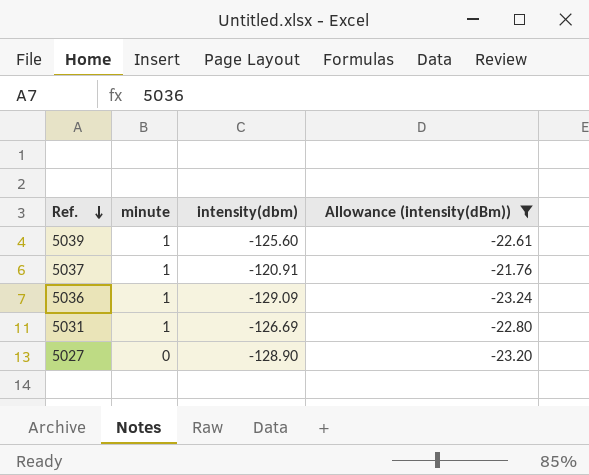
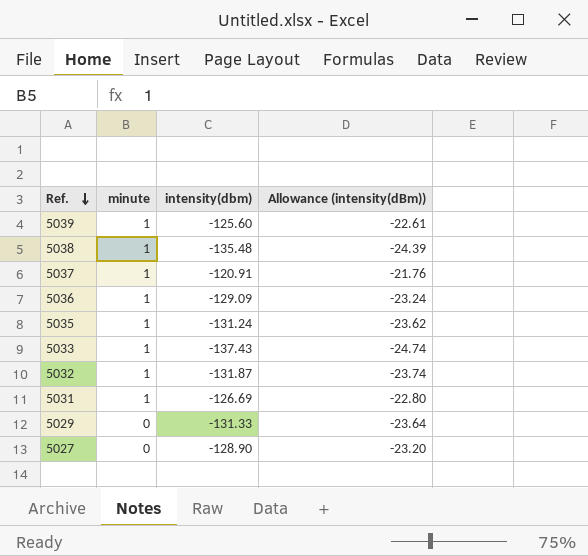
filter: Allowance (intensity(dBm)) >= -23.24 -> none

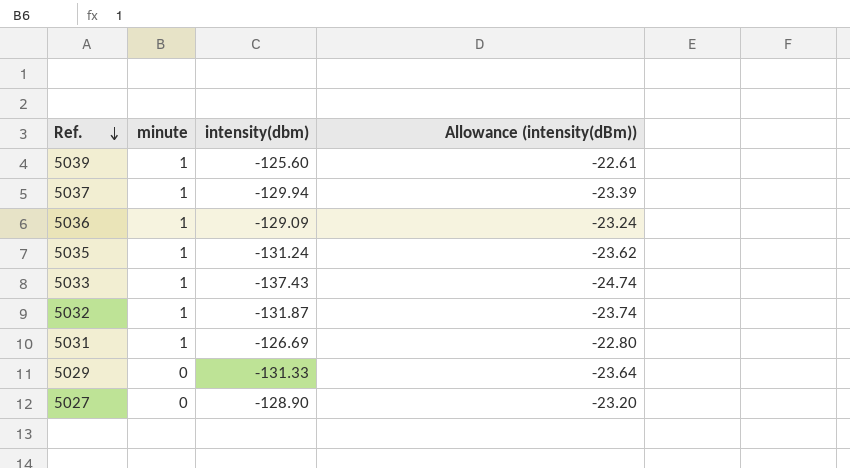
row 5038: 1 | -135.48 | -24.39 -> none
5037 | intensity(dbm): -120.91 -> -129.94
5037 | Allowance (intensity(dBm)): -21.76 -> -23.39

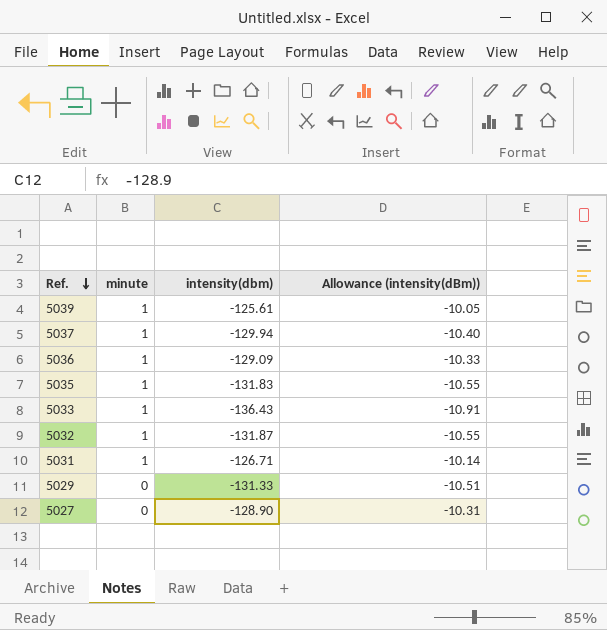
column Allowance (intensity(dBm)) | formula: [intensity(dbm)] * 0.18 -> [intensity(dbm)] * 0.08
5039 | intensity(dbm): -125.60 -> -125.61
5035 | intensity(dbm): -131.24 -> -131.83
5033 | intensity(dbm): -137.43 -> -136.43
5031 | intensity(dbm): -126.69 -> -126.71

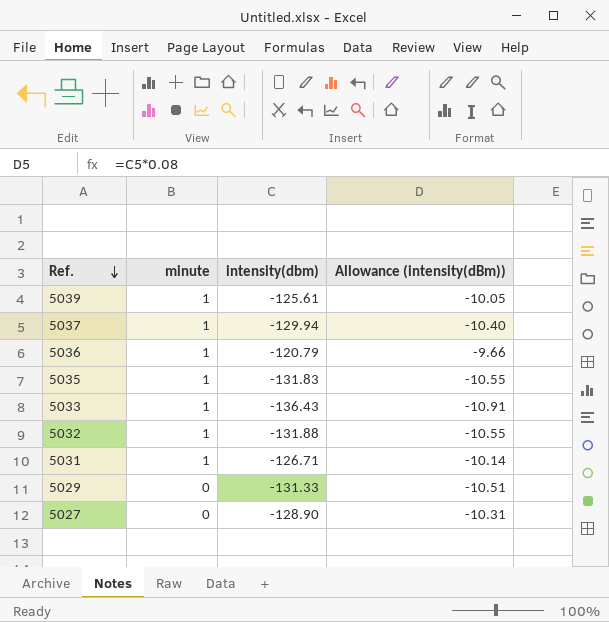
5036 | intensity(dbm): -129.09 -> -120.79
5036 | Allowance (intensity(dBm)): -10.33 -> -9.66
5032 | intensity(dbm): -131.87 -> -131.88

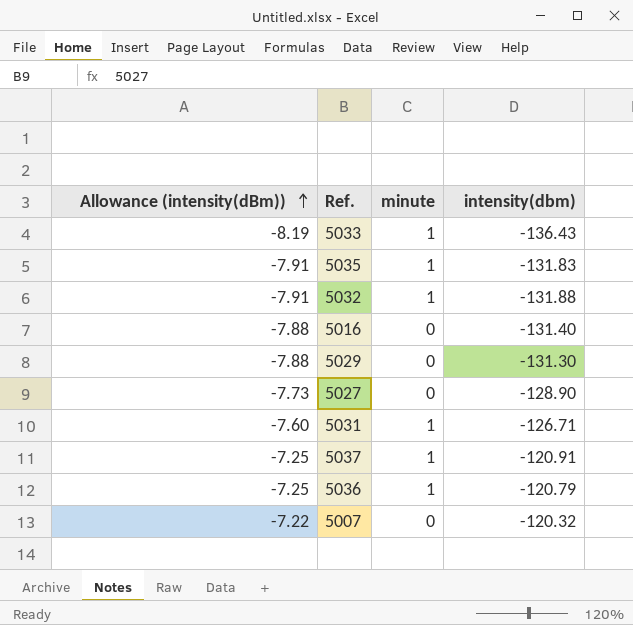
row order: Ref. descending -> Allowance (intensity(dBm)) ascending
column Allowance (intensity(dBm)) | formula: [intensity(dbm)] * 0.08 -> [intensity(dbm)] * 0.06
column Allowance (intensity(dBm)) | position: 4 -> 1
row 5039: 1 | -125.61 | -10.05 -> none
row 5016: none -> -7.88 | 0 | -131.40
5029 | intensity(dbm): -131.33 -> -131.30
5037 | intensity(dbm): -129.94 -> -120.91
row 5007: none -> -7.22 | 0 | -120.32

